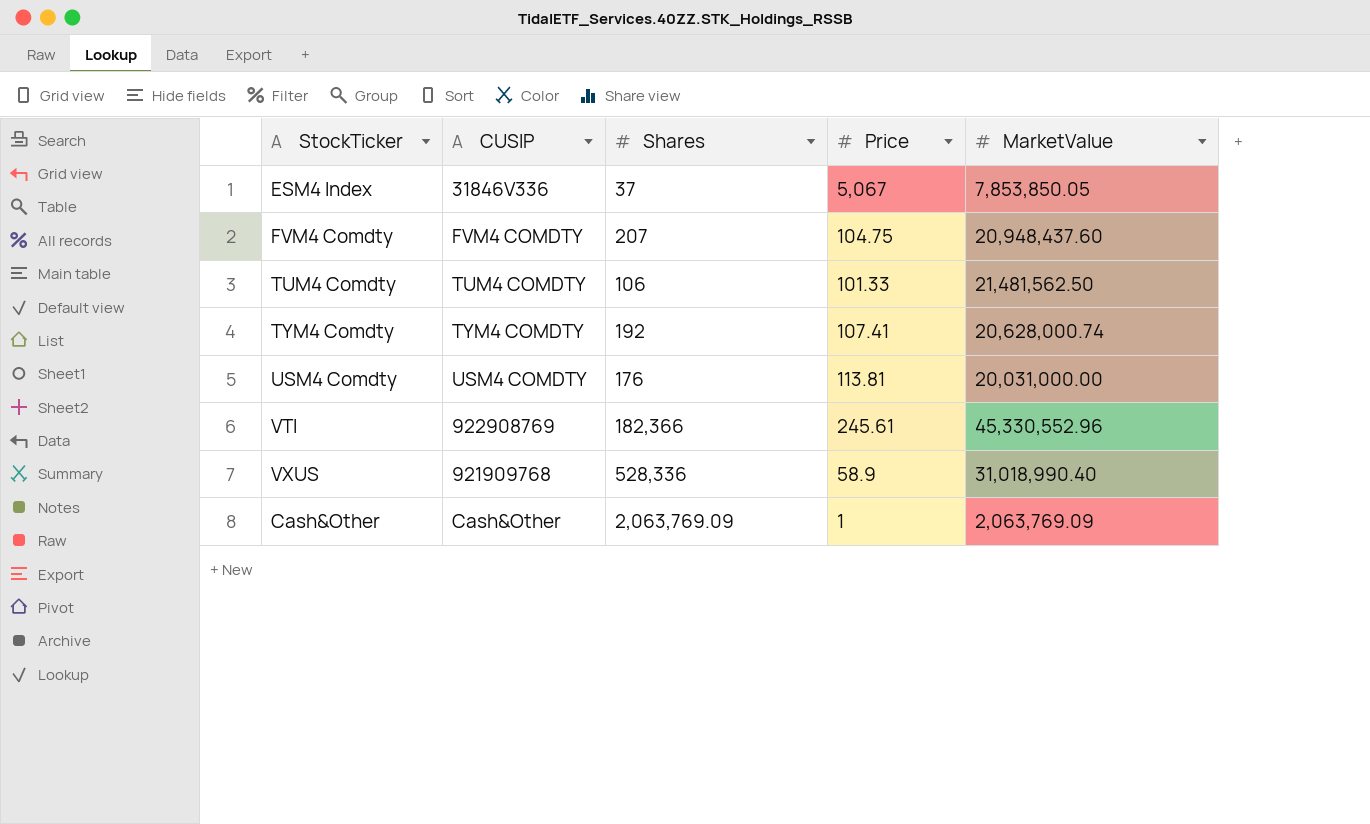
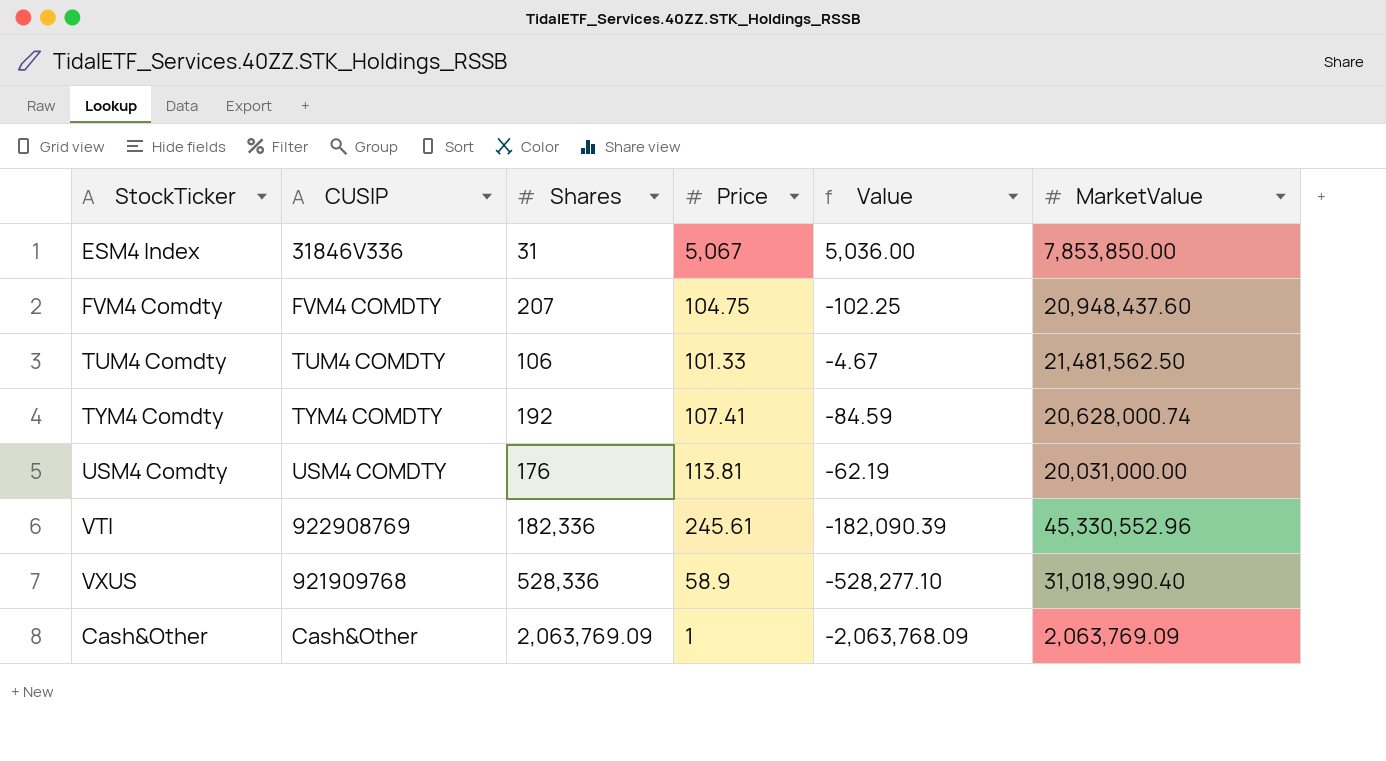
column Value | formula: none -> [Price] - [Shares]
ESM4 Index | Shares: 37 -> 31
ESM4 Index | MarketValue: 7,853,850.05 -> 7,853,850.00
VTI | Shares: 182,366 -> 182,336

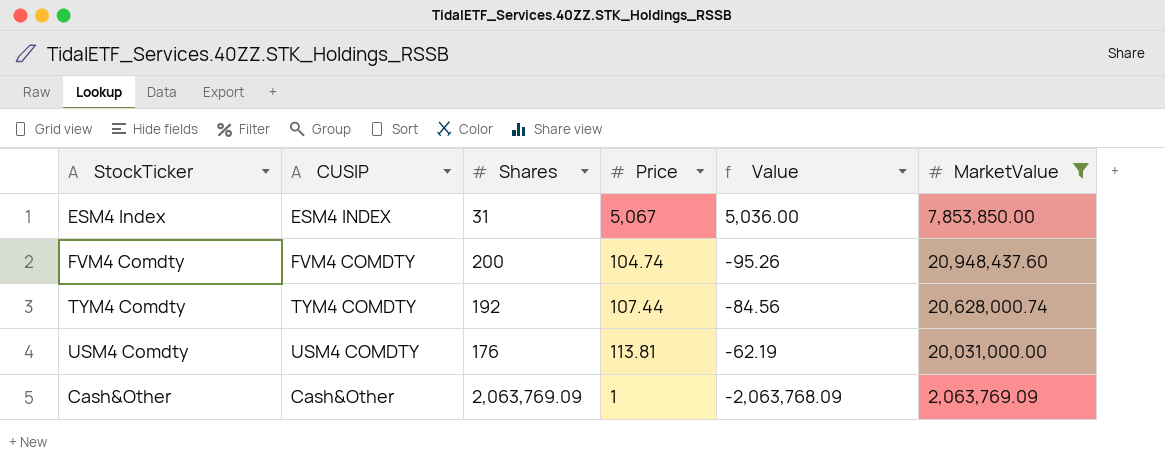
filter: none -> MarketValue <= 20,948,437.60
ESM4 Index | CUSIP: 31846V336 -> ESM4 INDEX
FVM4 Comdty | Shares: 207 -> 200
FVM4 Comdty | Price: 104.75 -> 104.74
FVM4 Comdty | Value: -102.25 -> -95.26
TYM4 Comdty | Price: 107.41 -> 107.44
TYM4 Comdty | Value: -84.59 -> -84.56

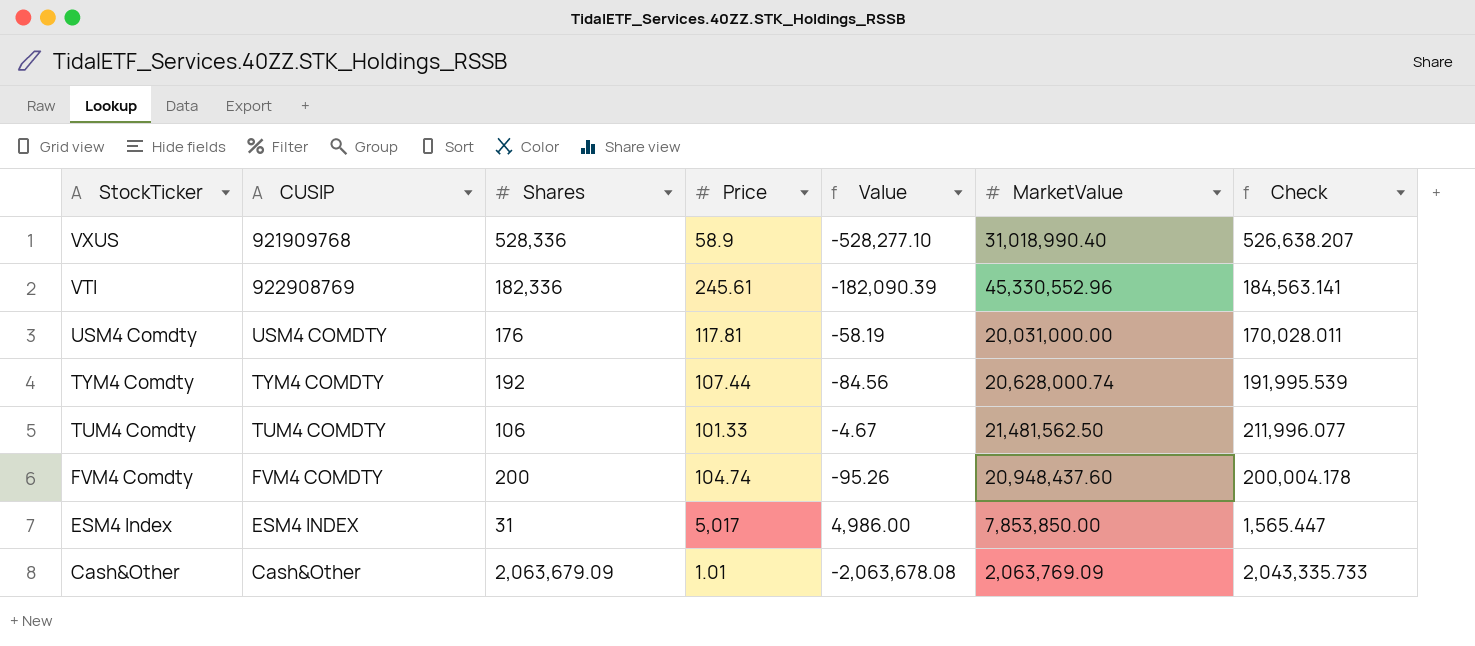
filter: MarketValue <= 20,948,437.60 -> none
row order: none -> StockTicker descending
column Check | formula: none -> [MarketValue] / [Price]
USM4 Comdty | Price: 113.81 -> 117.81
USM4 Comdty | Value: -62.19 -> -58.19
ESM4 Index | Price: 5,067 -> 5,017
ESM4 Index | Value: 5,036.00 -> 4,986.00
Cash&Other | Shares: 2,063,769.09 -> 2,063,679.09
Cash&Other | Price: 1 -> 1.01
Cash&Other | Value: -2,063,768.09 -> -2,063,678.08

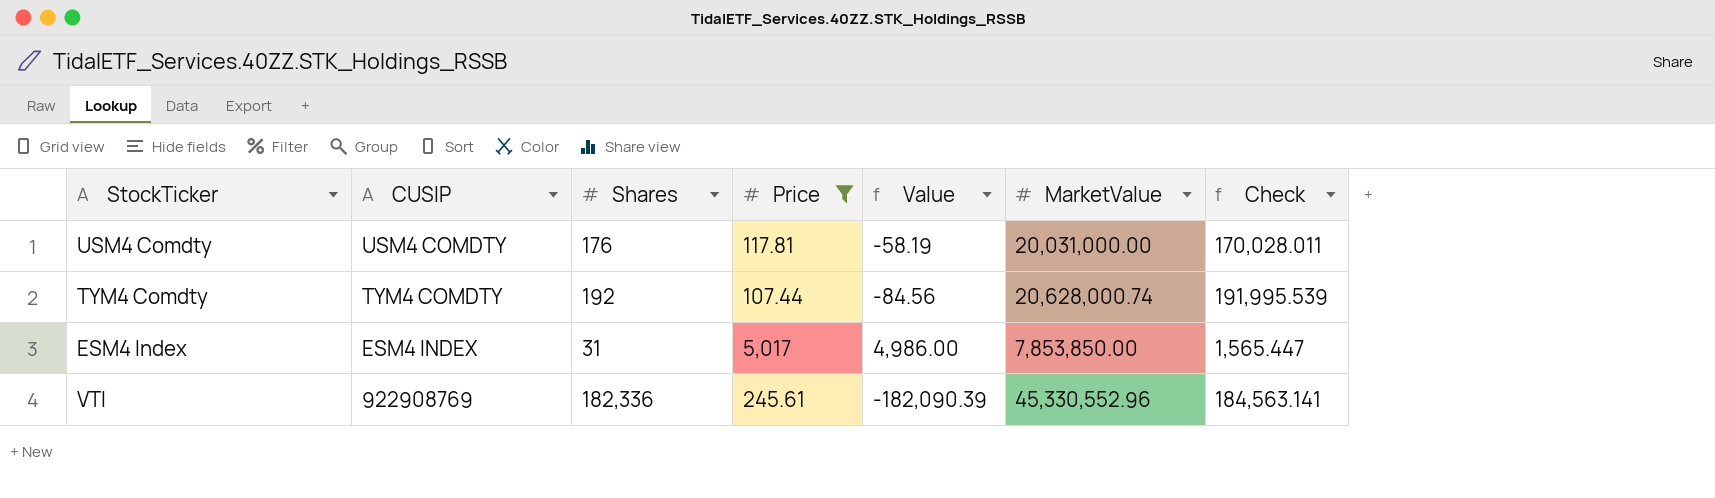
filter: none -> Price >= 107.44
row order: StockTicker descending -> CUSIP descending

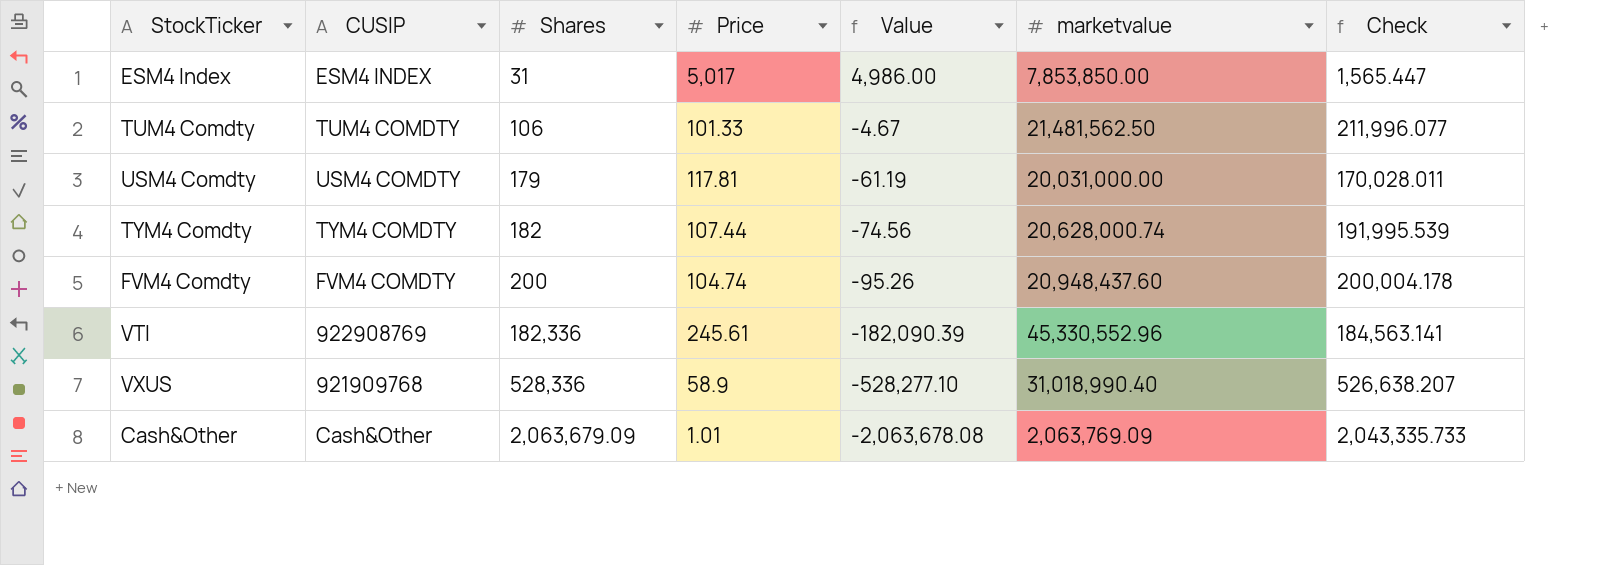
filter: Price >= 107.44 -> none
row order: CUSIP descending -> Shares ascending
column name: MarketValue -> marketvalue
USM4 Comdty | Shares: 176 -> 179
USM4 Comdty | Value: -58.19 -> -61.19
TYM4 Comdty | Shares: 192 -> 182
TYM4 Comdty | Value: -84.56 -> -74.56

